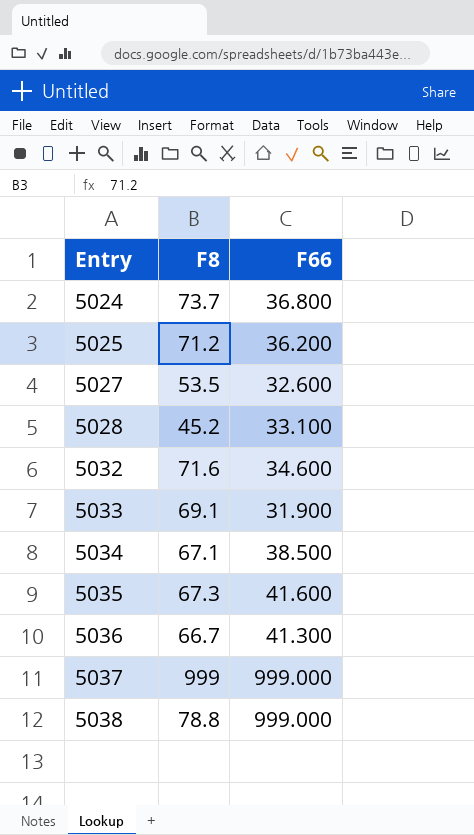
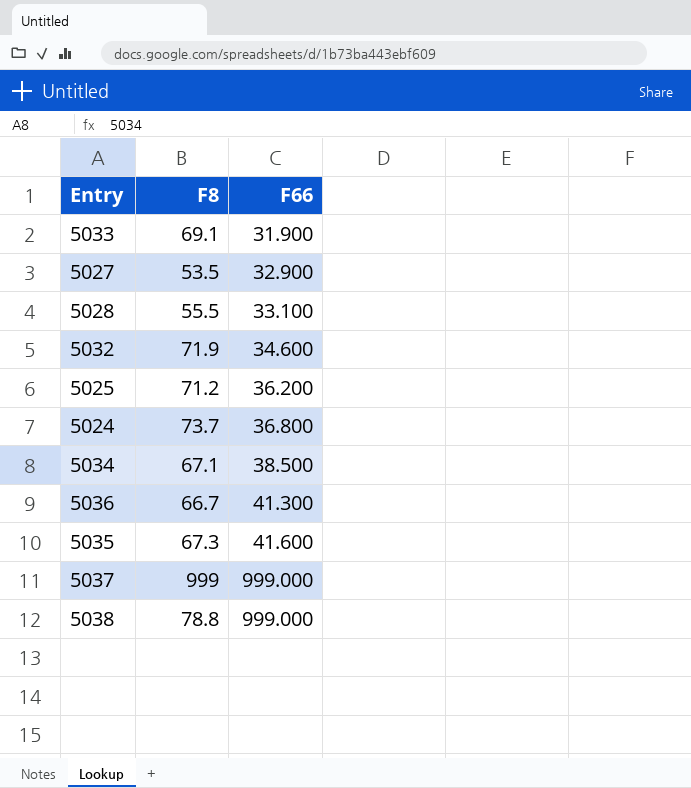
row order: Entry ascending -> F66 ascending
5027 | F66: 32.600 -> 32.900
5028 | F8: 45.2 -> 55.5
5032 | F8: 71.6 -> 71.9

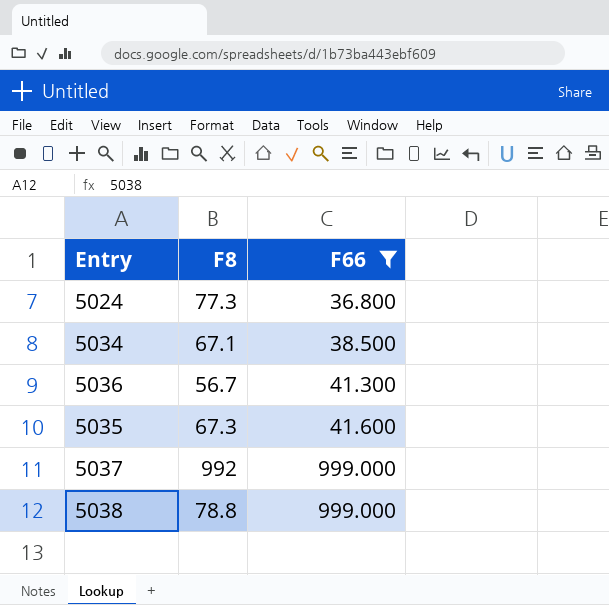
filter: none -> F66 >= 36.800
5024 | F8: 73.7 -> 77.3
5036 | F8: 66.7 -> 56.7
5037 | F8: 999 -> 992

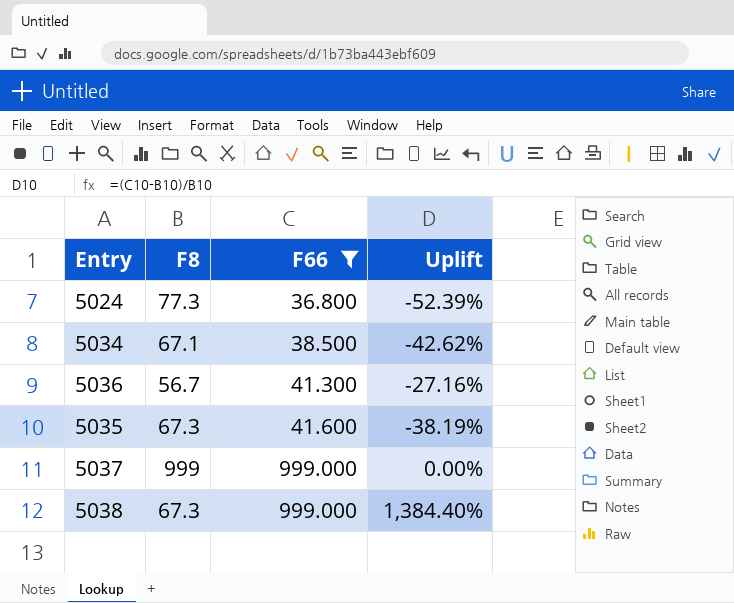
column Uplift | formula: none -> ([F66] - [F8]) / [F8]
5037 | F8: 992 -> 999
5038 | F8: 78.8 -> 67.3

